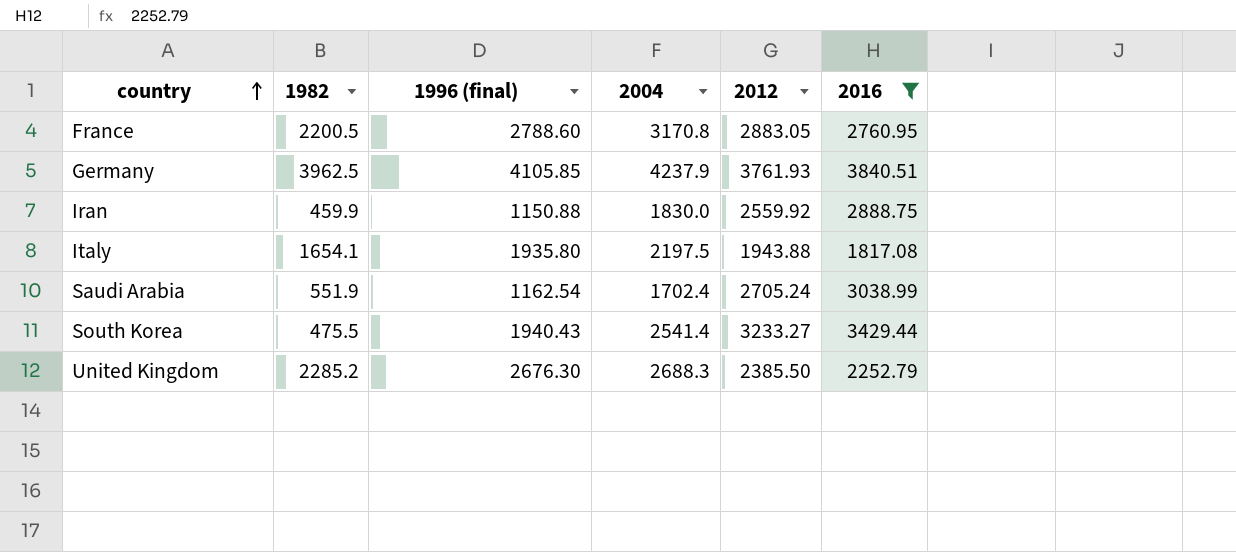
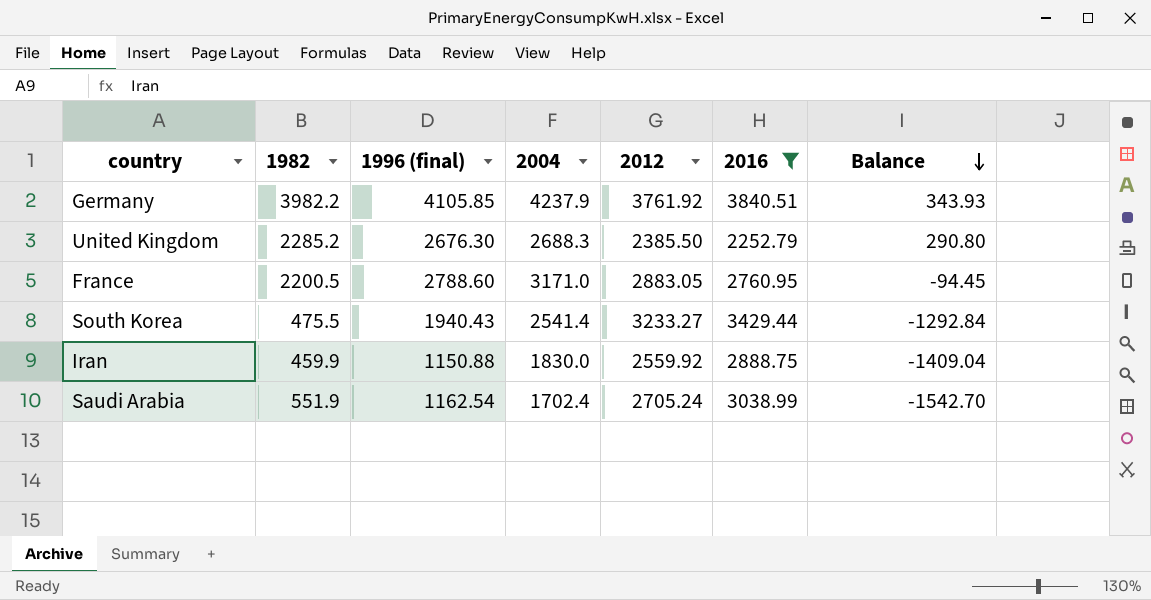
row order: country ascending -> Balance descending
column Balance | formula: none -> [1996 (final)] - [2012]
row Italy: 1654.1 | 1935.80 | 2197.5 | 1943.88 | 1817.08 -> none
Germany | 1982: 3962.5 -> 3982.2
Germany | 2012: 3761.93 -> 3761.92
France | 2004: 3170.8 -> 3171.0

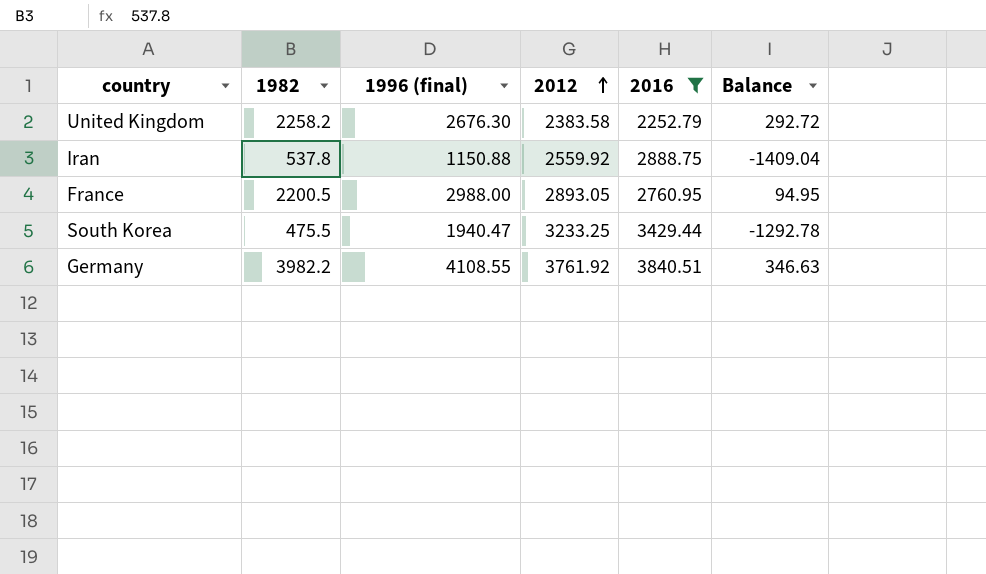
row order: Balance descending -> 2012 ascending
column 2004 | position: 4 -> none
row Saudi Arabia: 551.9 | 1162.54 | 1702.4 | 2705.24 | 3038.99 | -1542.70 -> none
United Kingdom | 1982: 2285.2 -> 2258.2
United Kingdom | 2012: 2385.50 -> 2383.58
United Kingdom | Balance: 290.80 -> 292.72
Iran | 1982: 459.9 -> 537.8
France | 1996 (final): 2788.60 -> 2988.00
France | 2012: 2883.05 -> 2893.05
France | Balance: -94.45 -> 94.95
South Korea | 1996 (final): 1940.43 -> 1940.47
South Korea | 2012: 3233.27 -> 3233.25
South Korea | Balance: -1292.84 -> -1292.78
Germany | 1996 (final): 4105.85 -> 4108.55
Germany | Balance: 343.93 -> 346.63

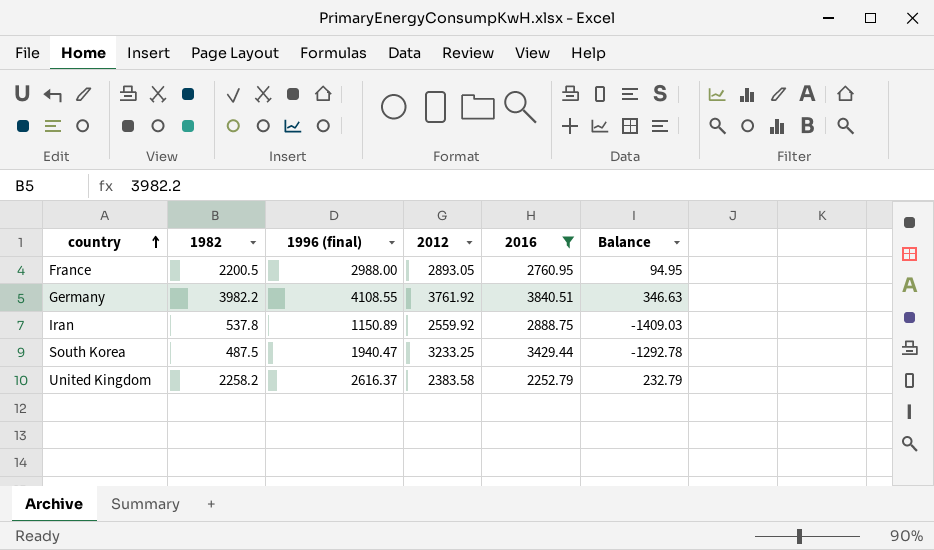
row order: 2012 ascending -> country ascending
Iran | 1996 (final): 1150.88 -> 1150.89
Iran | Balance: -1409.04 -> -1409.03
South Korea | 1982: 475.5 -> 487.5
United Kingdom | 1996 (final): 2676.30 -> 2616.37
United Kingdom | Balance: 292.72 -> 232.79

